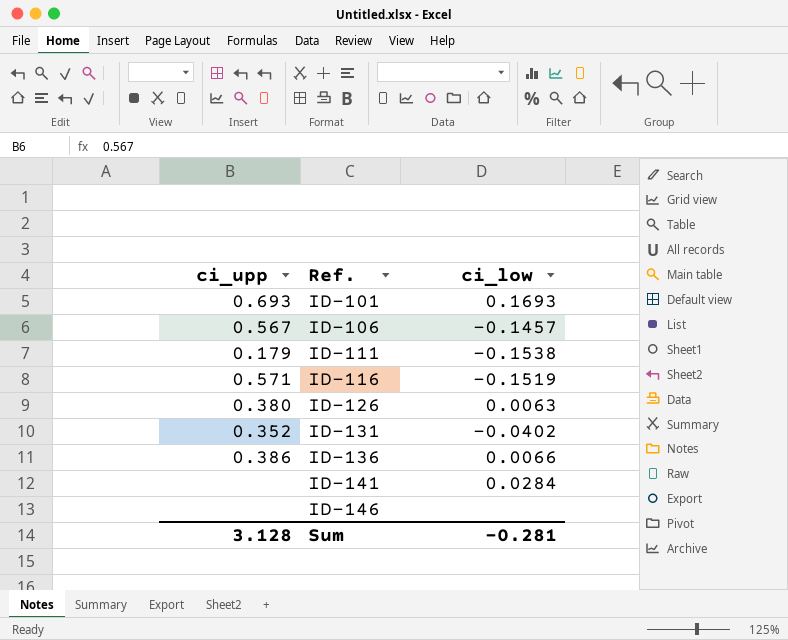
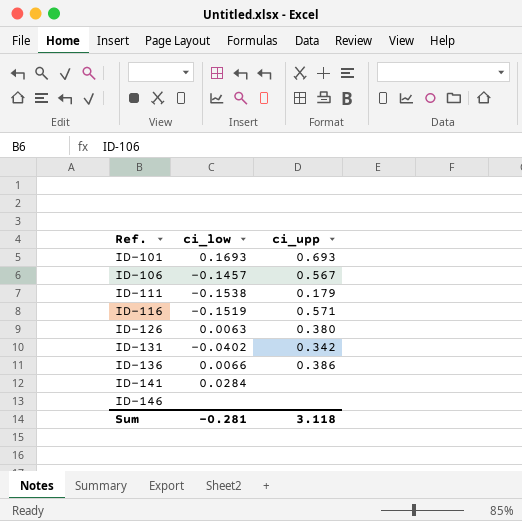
column ci_upp | position: 1 -> 3
ID-131 | ci_upp: 0.352 -> 0.342
Sum | ci_upp: 3.128 -> 3.118

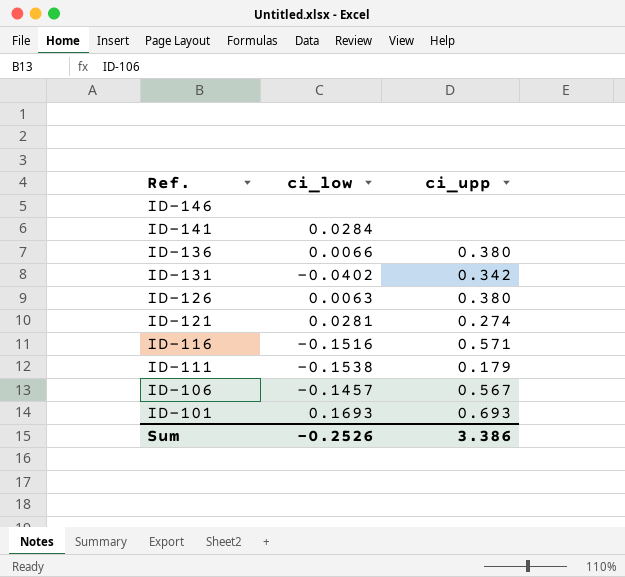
row order: Ref. ascending -> Ref. descending
ID-136 | ci_upp: 0.386 -> 0.380
row ID-121: none -> 0.0281 | 0.274
ID-116 | ci_low: -0.1519 -> -0.1516
Sum | ci_low: -0.281 -> -0.2526
Sum | ci_upp: 3.118 -> 3.386

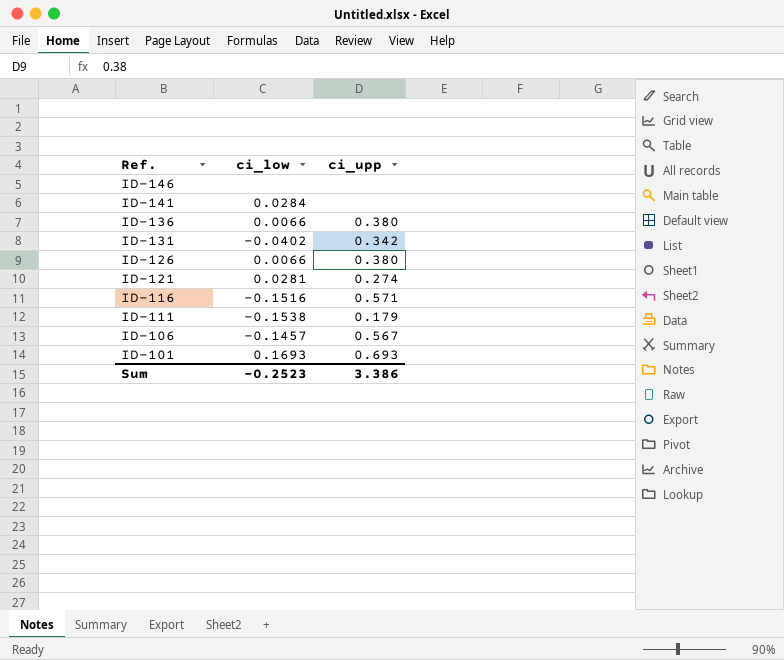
ID-126 | ci_low: 0.0063 -> 0.0066
Sum | ci_low: -0.2526 -> -0.2523

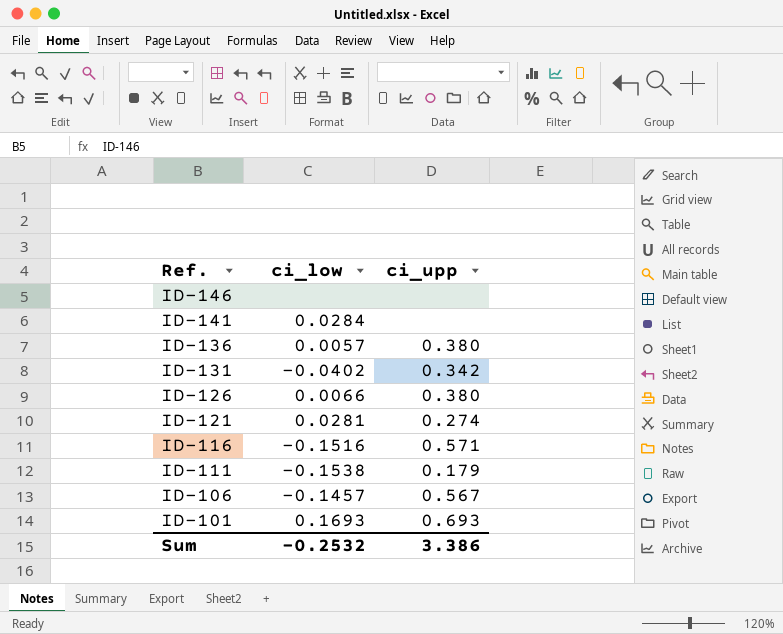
ID-136 | ci_low: 0.0066 -> 0.0057
Sum | ci_low: -0.2523 -> -0.2532

